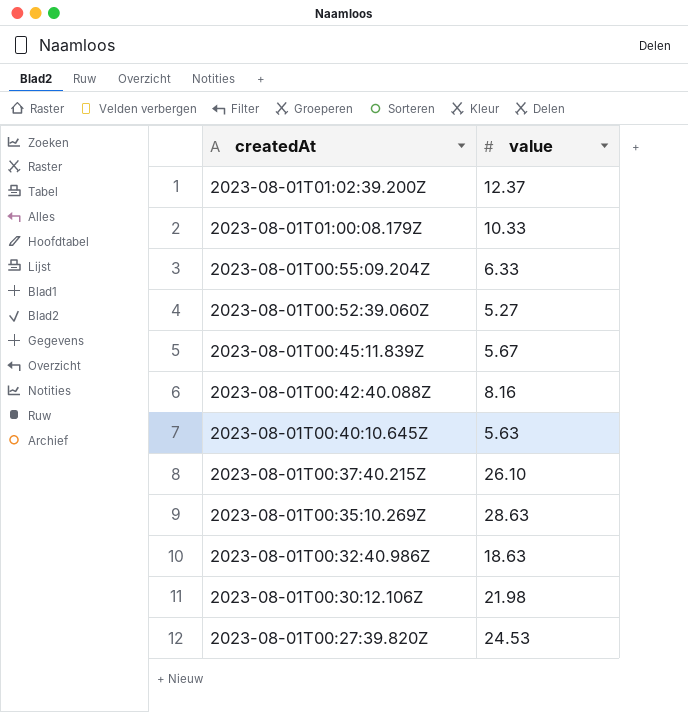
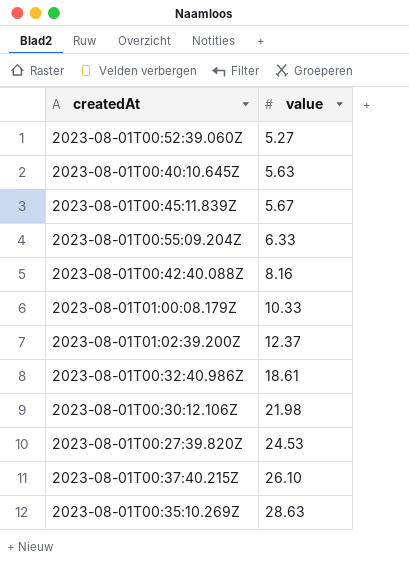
row order: createdAt descending -> value ascending
2023-08-01T00:32:40.986Z | value: 18.63 -> 18.61

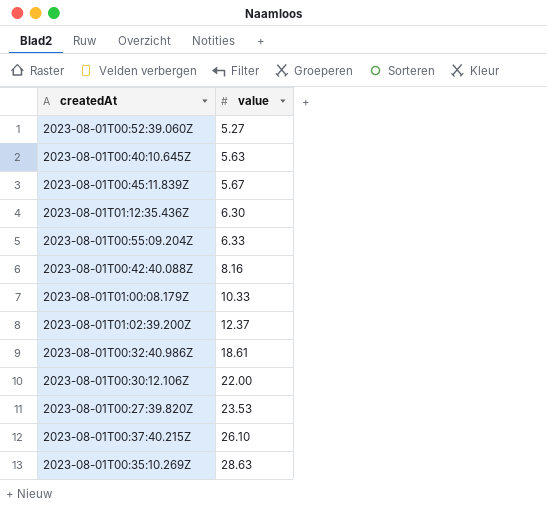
row 2023-08-01T01:12:35.436Z: none -> 6.30
2023-08-01T00:30:12.106Z | value: 21.98 -> 22.00
2023-08-01T00:27:39.820Z | value: 24.53 -> 23.53

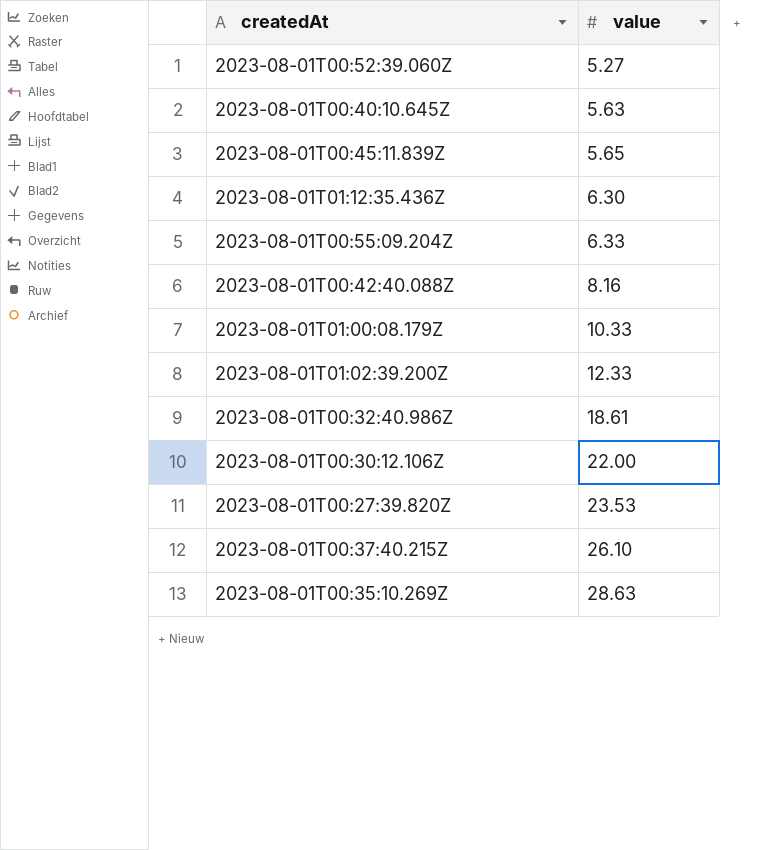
2023-08-01T00:45:11.839Z | value: 5.67 -> 5.65
2023-08-01T01:02:39.200Z | value: 12.37 -> 12.33

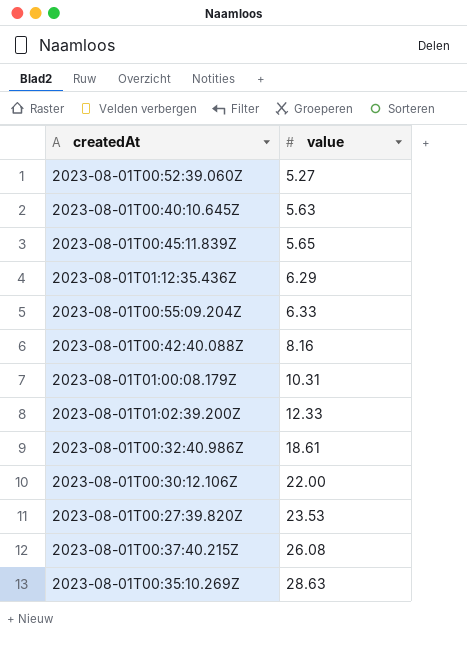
2023-08-01T01:12:35.436Z | value: 6.30 -> 6.29
2023-08-01T01:00:08.179Z | value: 10.33 -> 10.31
2023-08-01T00:37:40.215Z | value: 26.10 -> 26.08

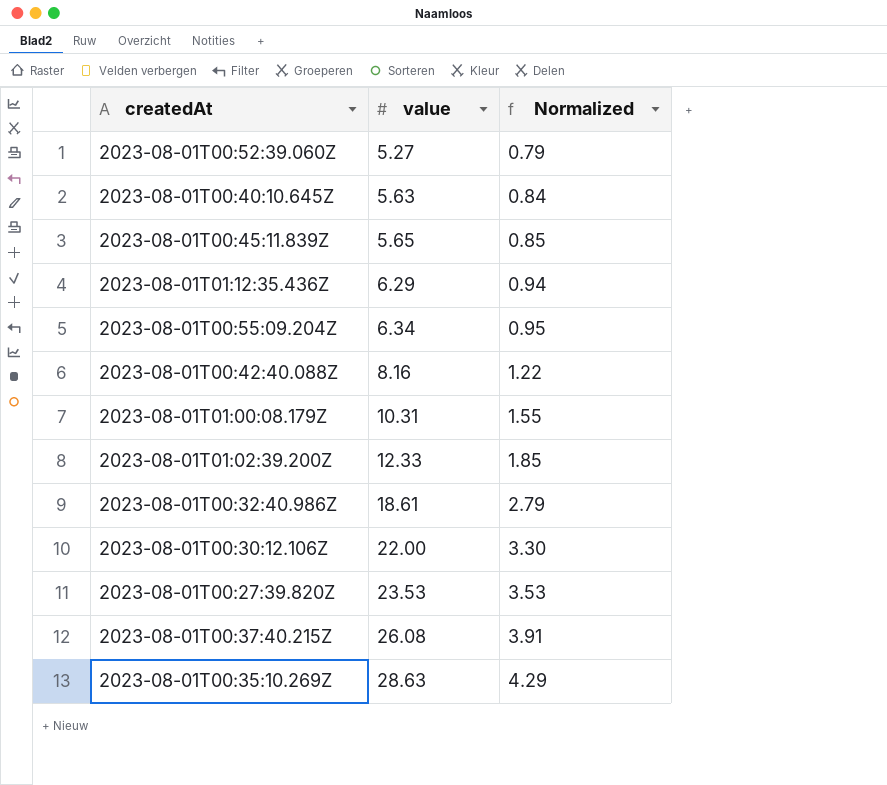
column Normalized | formula: none -> [value] * 0.15
2023-08-01T00:55:09.204Z | value: 6.33 -> 6.34

